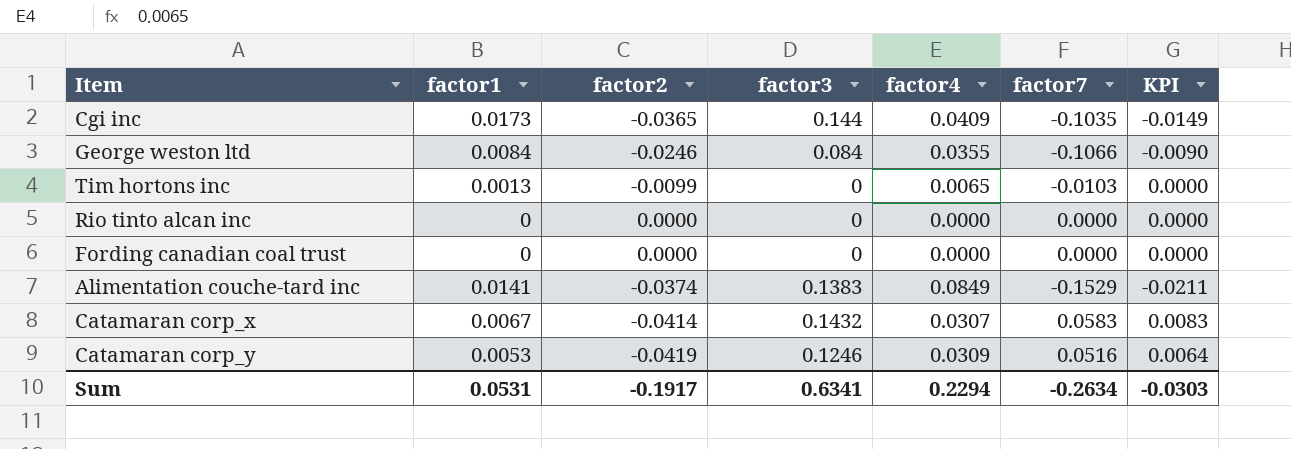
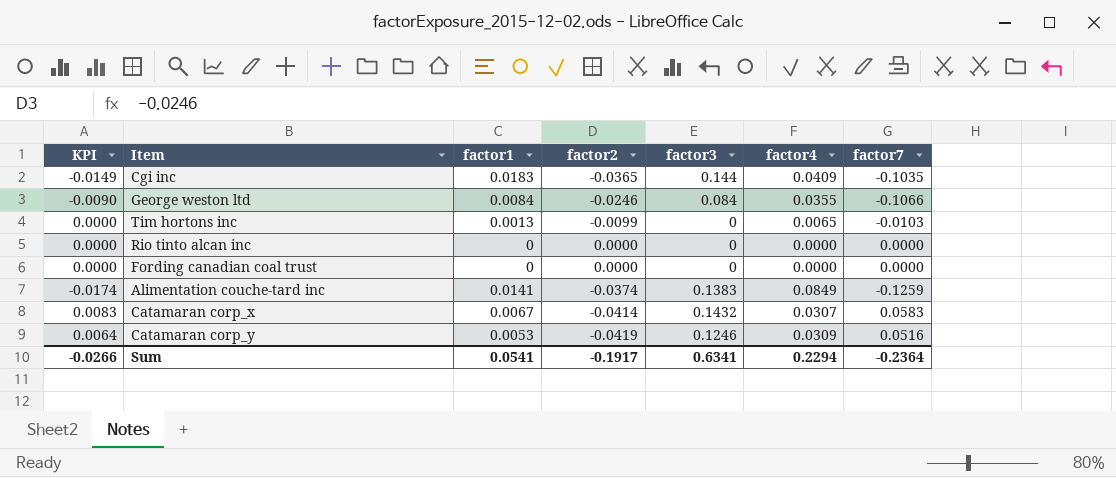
column KPI | position: 7 -> 1
Cgi inc | factor1: 0.0173 -> 0.0183
Alimentation couche-tard inc | KPI: -0.0211 -> -0.0174
Alimentation couche-tard inc | factor7: -0.1529 -> -0.1259
Sum | KPI: -0.0303 -> -0.0266
Sum | factor1: 0.0531 -> 0.0541
Sum | factor7: -0.2634 -> -0.2364

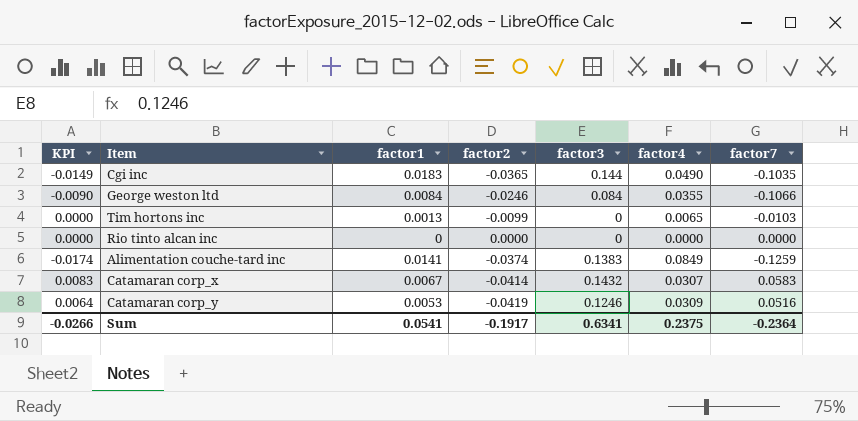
row Fording canadian coal trust: 0.0000 | 0 | 0.0000 | 0 | 0.0000 | 0.0000 -> none
Cgi inc | factor4: 0.0409 -> 0.0490
Sum | factor4: 0.2294 -> 0.2375

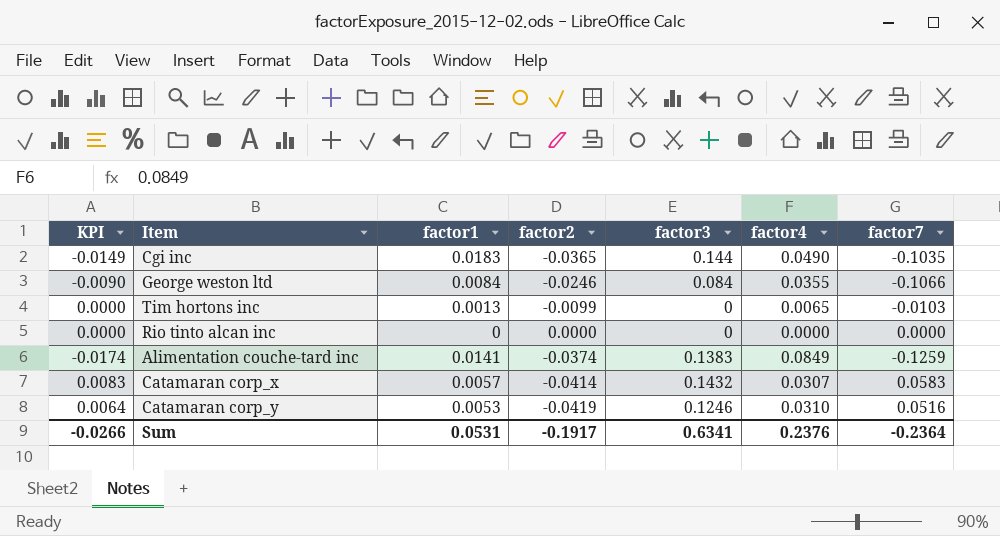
Catamaran corp_x | factor1: 0.0067 -> 0.0057
Catamaran corp_y | factor4: 0.0309 -> 0.0310
Sum | factor1: 0.0541 -> 0.0531
Sum | factor4: 0.2375 -> 0.2376

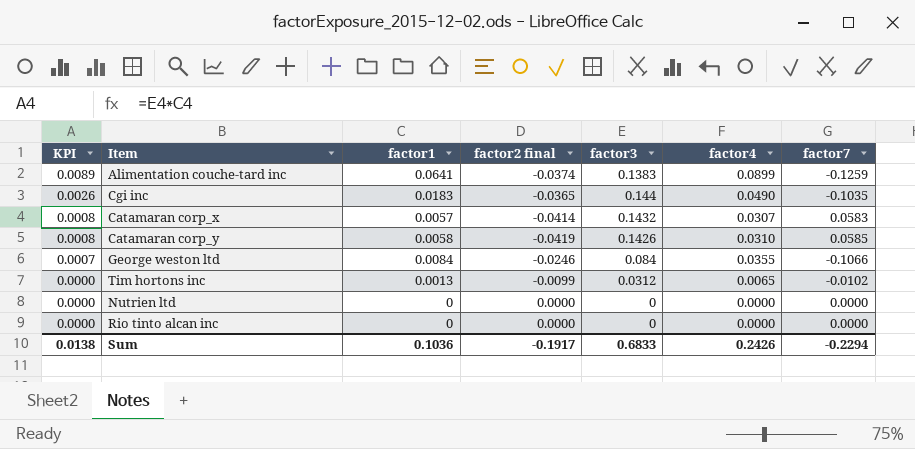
row order: none -> KPI descending
column KPI | formula: [factor3] * [factor7] -> [factor1] * [factor3]
column name: factor2 -> factor2 final
Alimentation couche-tard inc | factor1: 0.0141 -> 0.0641
Alimentation couche-tard inc | factor4: 0.0849 -> 0.0899
Catamaran corp_y | factor1: 0.0053 -> 0.0058
Catamaran corp_y | factor3: 0.1246 -> 0.1426
Catamaran corp_y | factor7: 0.0516 -> 0.0585
Tim hortons inc | factor3: 0 -> 0.0312
Tim hortons inc | factor7: -0.0103 -> -0.0102
row Nutrien ltd: none -> 0.0000 | 0 | 0.0000 | 0 | 0.0000 | 0.0000
Sum | KPI: -0.0266 -> 0.0138
Sum | factor1: 0.0531 -> 0.1036
Sum | factor3: 0.6341 -> 0.6833
Sum | factor4: 0.2376 -> 0.2426
Sum | factor7: -0.2364 -> -0.2294

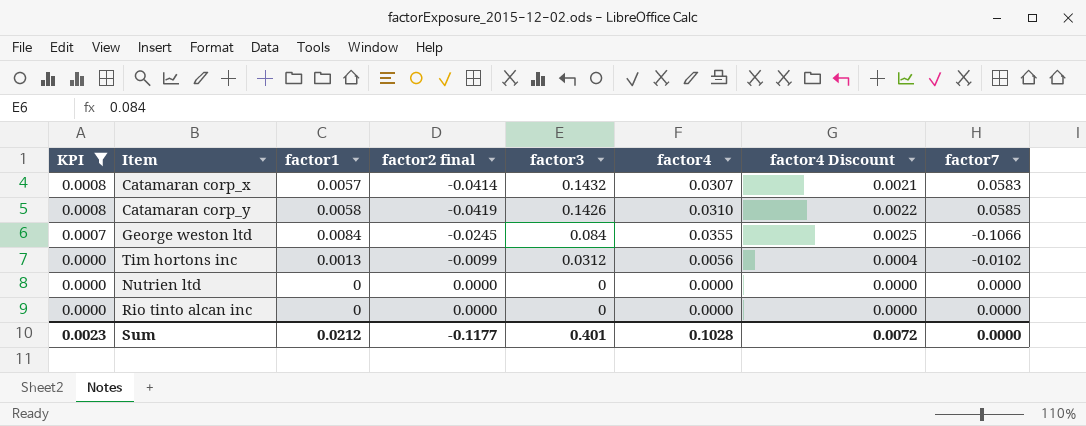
filter: none -> KPI <= 0.0008
column factor4 Discount | formula: none -> [factor4] * 0.07
George weston ltd | factor2 final: -0.0246 -> -0.0245
Tim hortons inc | factor4: 0.0065 -> 0.0056
Sum | KPI: 0.0138 -> 0.0023
Sum | factor1: 0.1036 -> 0.0212
Sum | factor2 final: -0.1917 -> -0.1177
Sum | factor3: 0.6833 -> 0.401
Sum | factor4: 0.2426 -> 0.1028
Sum | factor7: -0.2294 -> 0.0000

